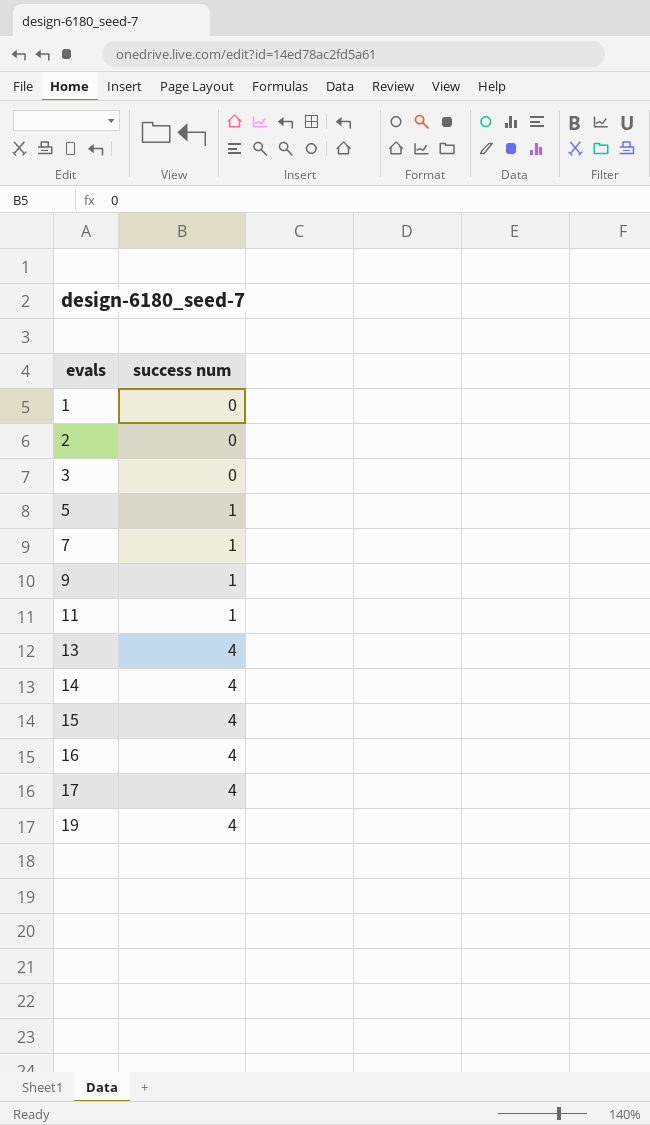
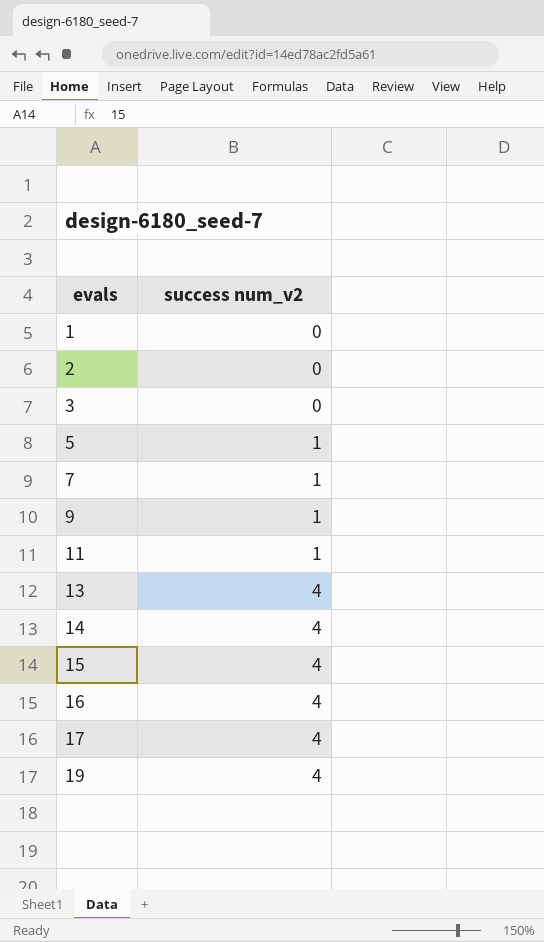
column name: success num -> success num_v2

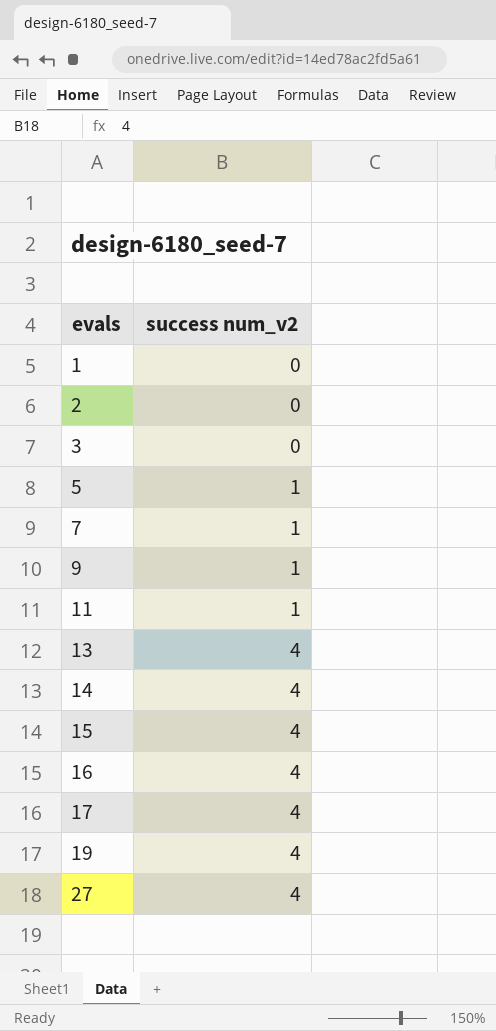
row 27: none -> 4

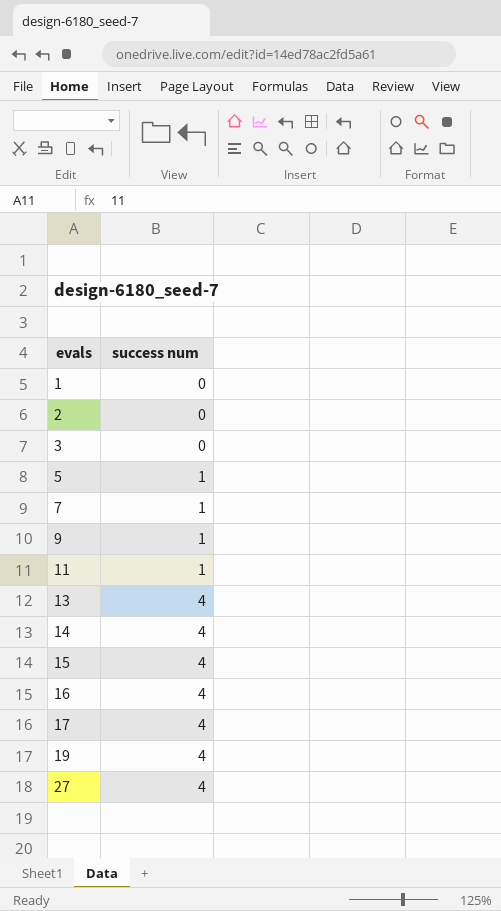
column name: success num_v2 -> success num

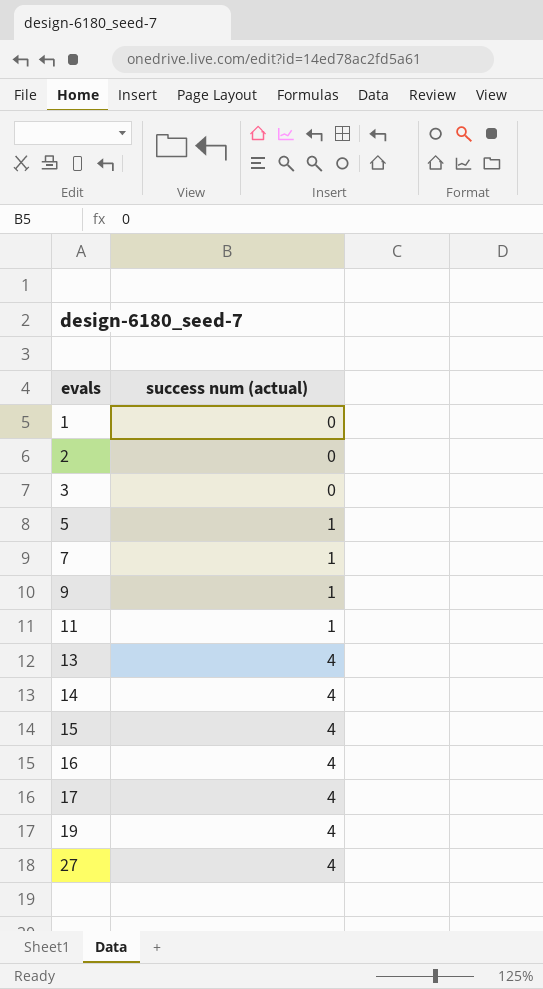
column name: success num -> success num (actual)

